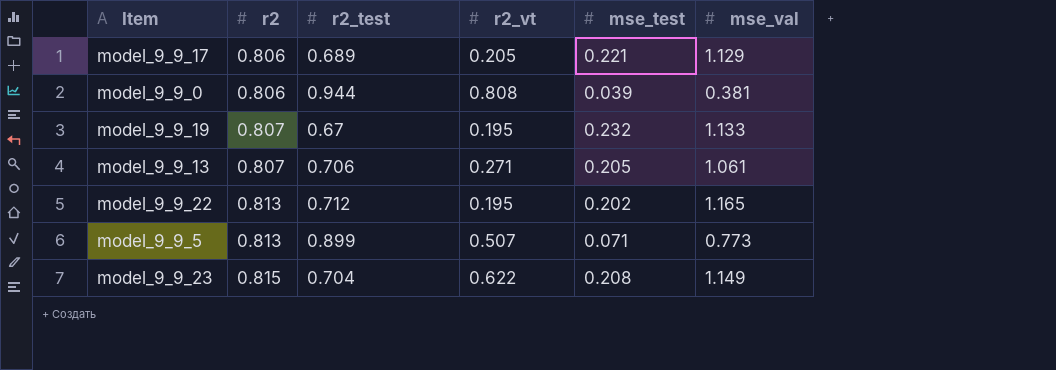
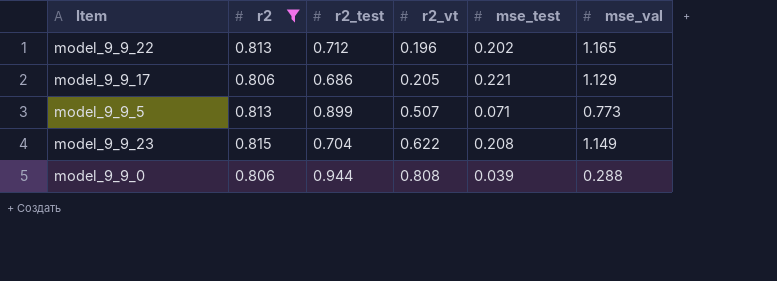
filter: none -> r2 != 0.807
row order: r2 ascending -> r2_vt ascending
model_9_9_22 | r2_vt: 0.195 -> 0.196
model_9_9_17 | r2_test: 0.689 -> 0.686
model_9_9_0 | mse_val: 0.381 -> 0.288

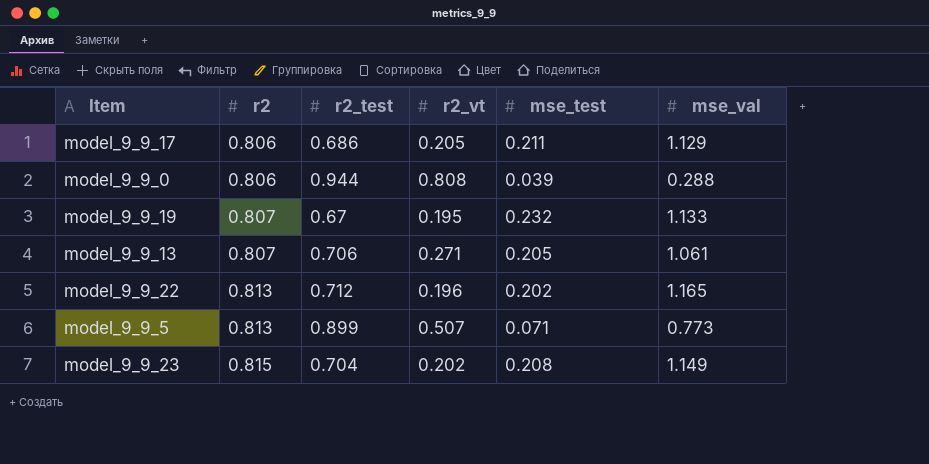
filter: r2 != 0.807 -> none
row order: r2_vt ascending -> r2 ascending
model_9_9_17 | mse_test: 0.221 -> 0.211
model_9_9_23 | r2_vt: 0.622 -> 0.202

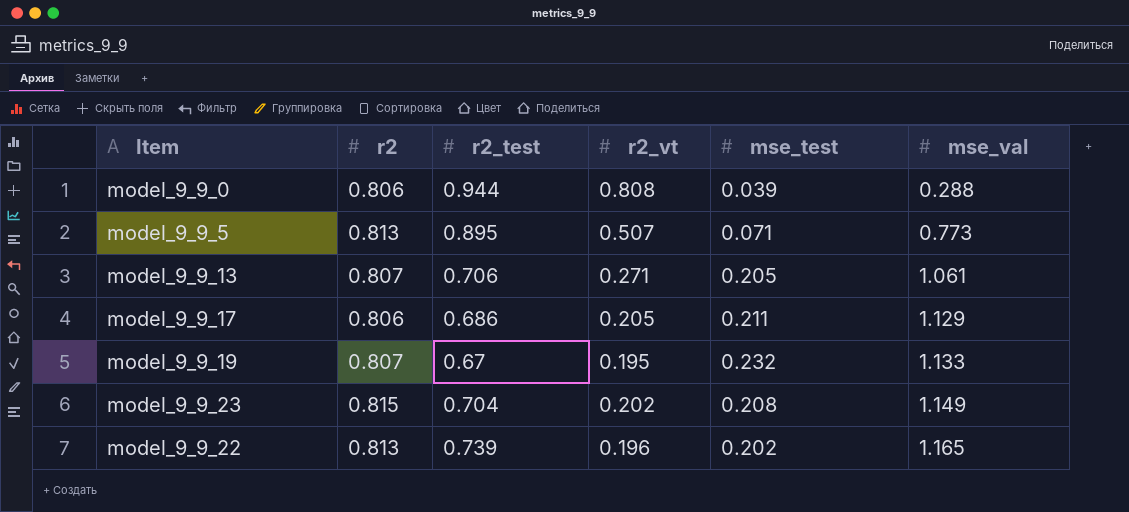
row order: r2 ascending -> mse_val ascending
model_9_9_5 | r2_test: 0.899 -> 0.895
model_9_9_22 | r2_test: 0.712 -> 0.739

